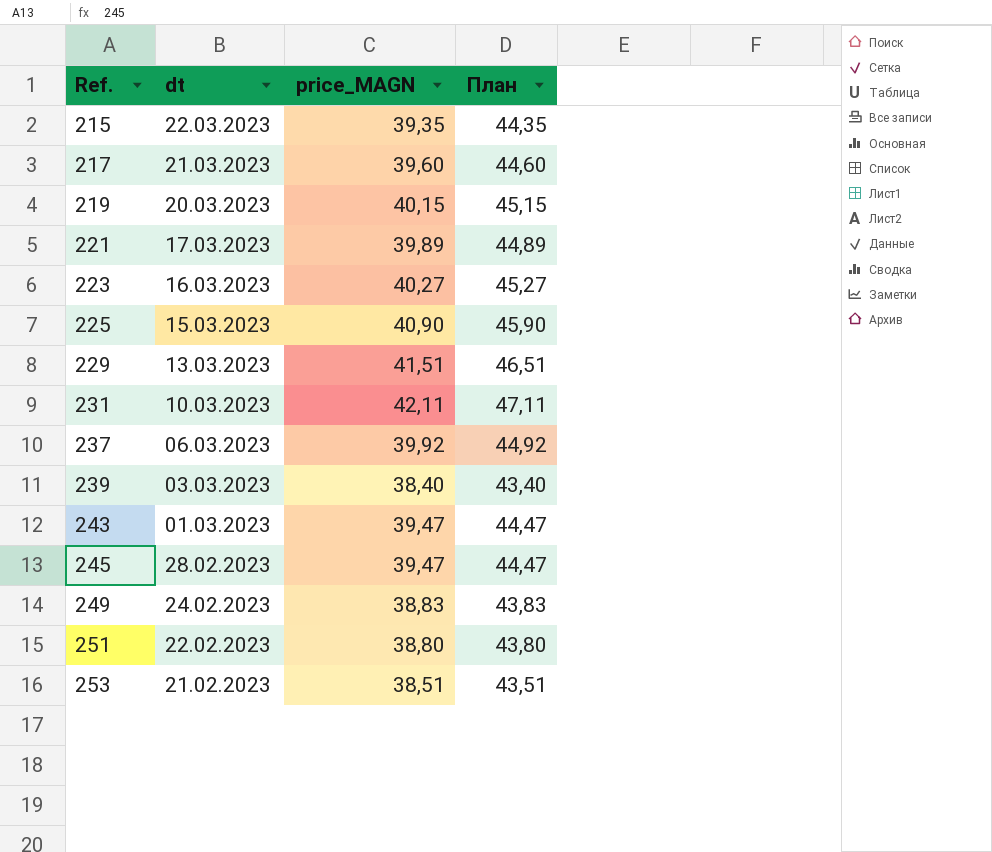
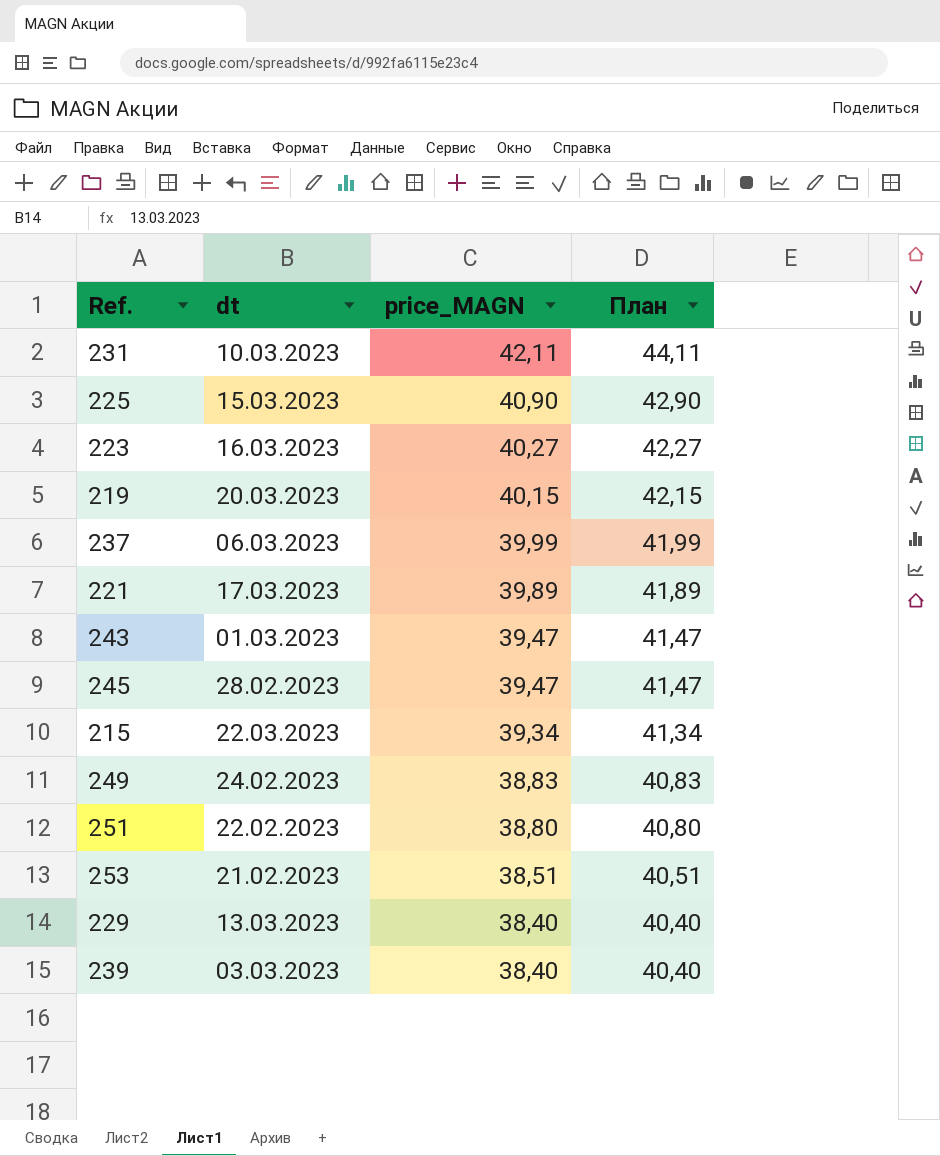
row order: Ref. ascending -> price_MAGN descending
column План | formula: [price_MAGN] + 5 -> [price_MAGN] + 2
row 217: 21.03.2023 | 39,60 | 44,60 -> none
237 | price_MAGN: 39,92 -> 39,99
215 | price_MAGN: 39,35 -> 39,34
229 | price_MAGN: 41,51 -> 38,40

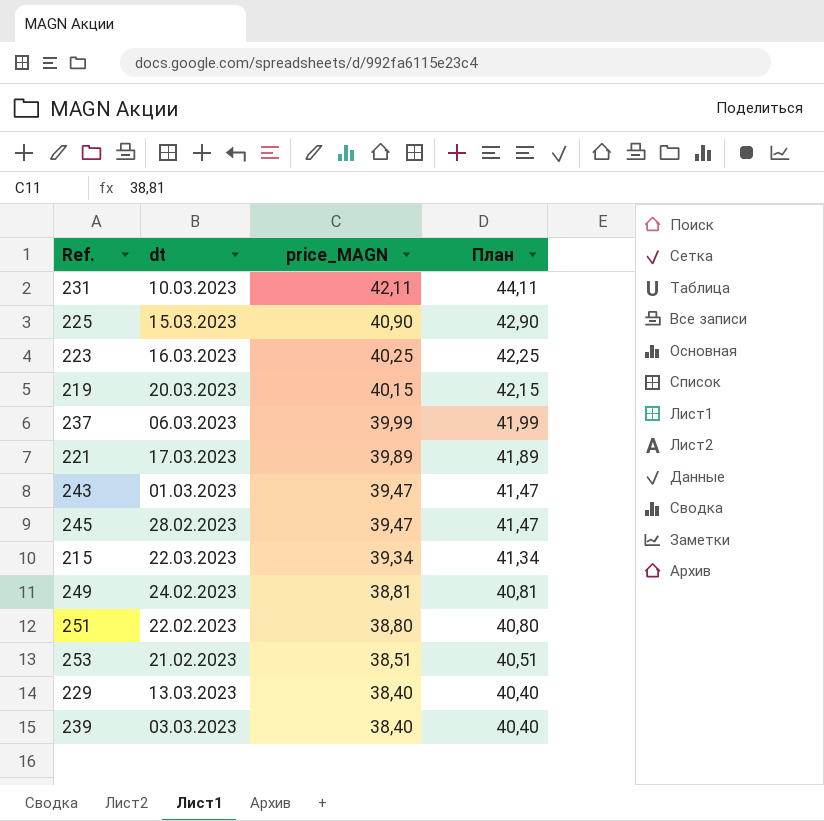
223 | price_MAGN: 40,27 -> 40,25
223 | План: 42,27 -> 42,25
249 | price_MAGN: 38,83 -> 38,81
249 | План: 40,83 -> 40,81

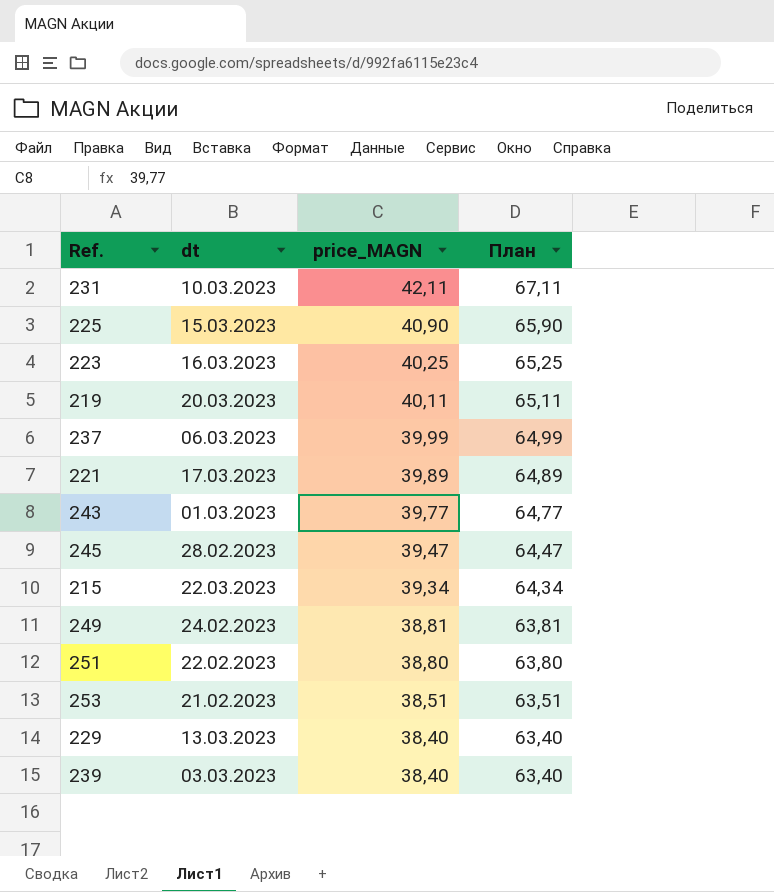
column План | formula: [price_MAGN] + 2 -> [price_MAGN] + 25
219 | price_MAGN: 40,15 -> 40,11
243 | price_MAGN: 39,47 -> 39,77

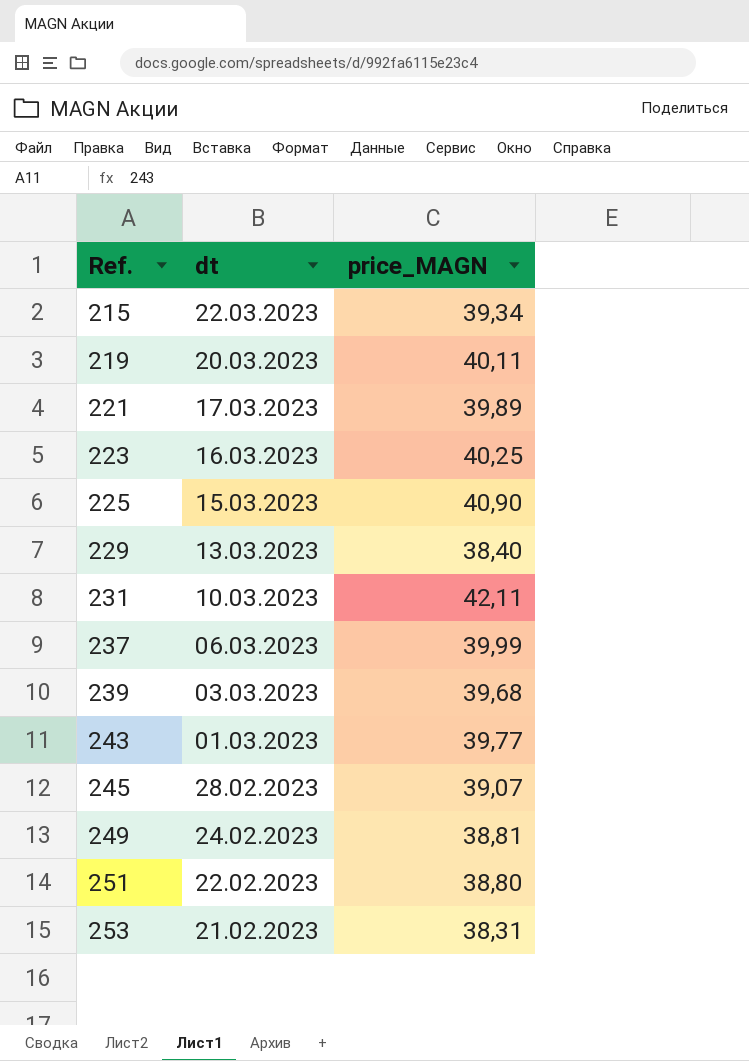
row order: price_MAGN descending -> Ref. ascending
column План | formula: [price_MAGN] + 25 -> none
239 | price_MAGN: 38,40 -> 39,68
245 | price_MAGN: 39,47 -> 39,07
253 | price_MAGN: 38,51 -> 38,31

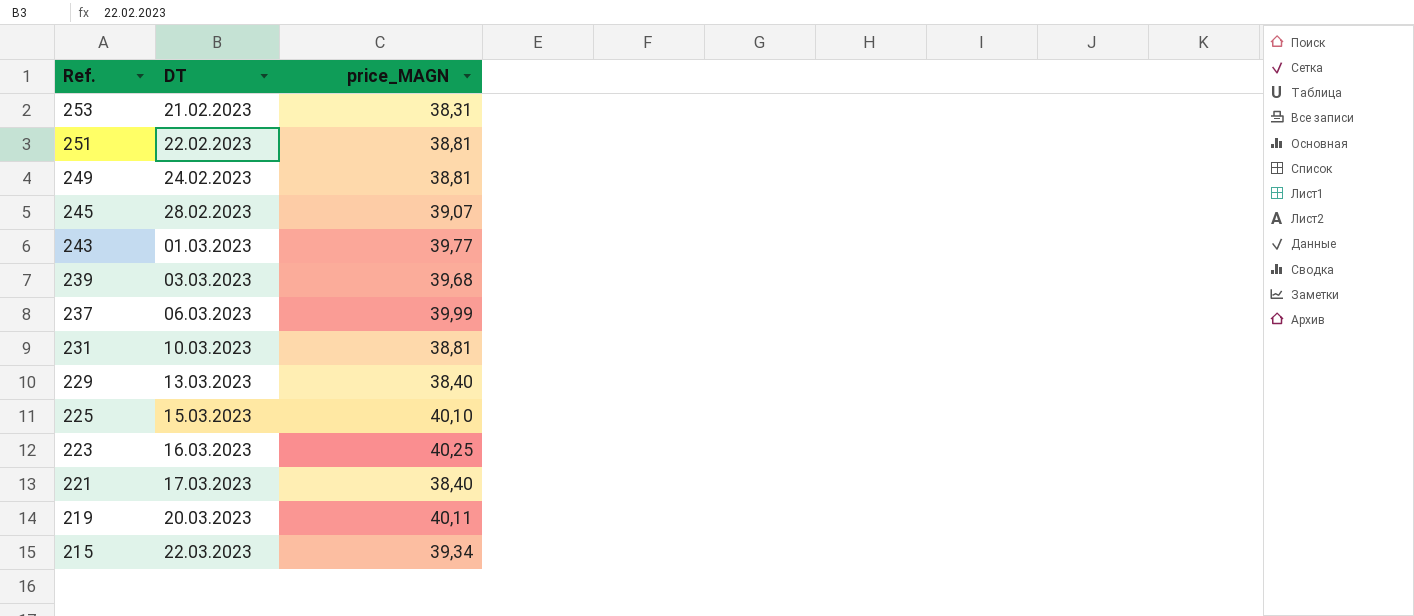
row order: Ref. ascending -> Ref. descending
column name: dt -> DT
251 | price_MAGN: 38,80 -> 38,81
231 | price_MAGN: 42,11 -> 38,81
225 | price_MAGN: 40,90 -> 40,10
221 | price_MAGN: 39,89 -> 38,40

